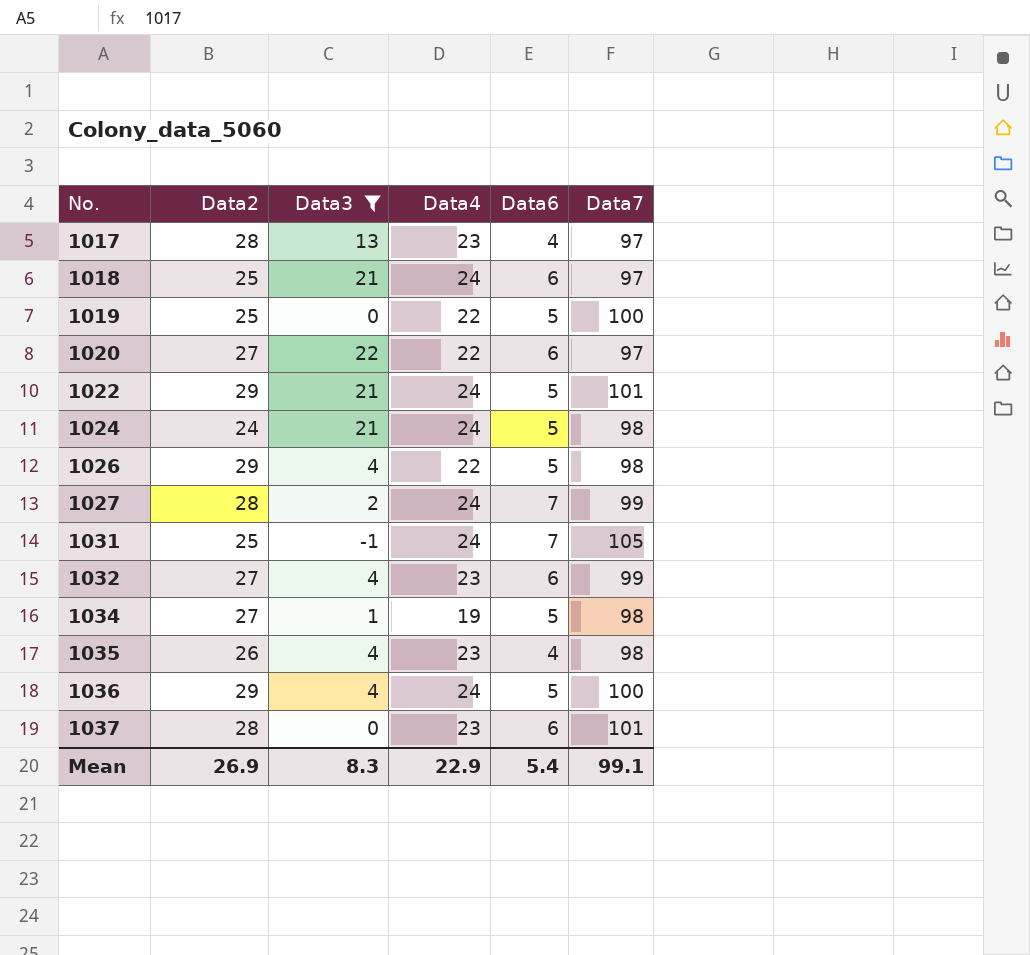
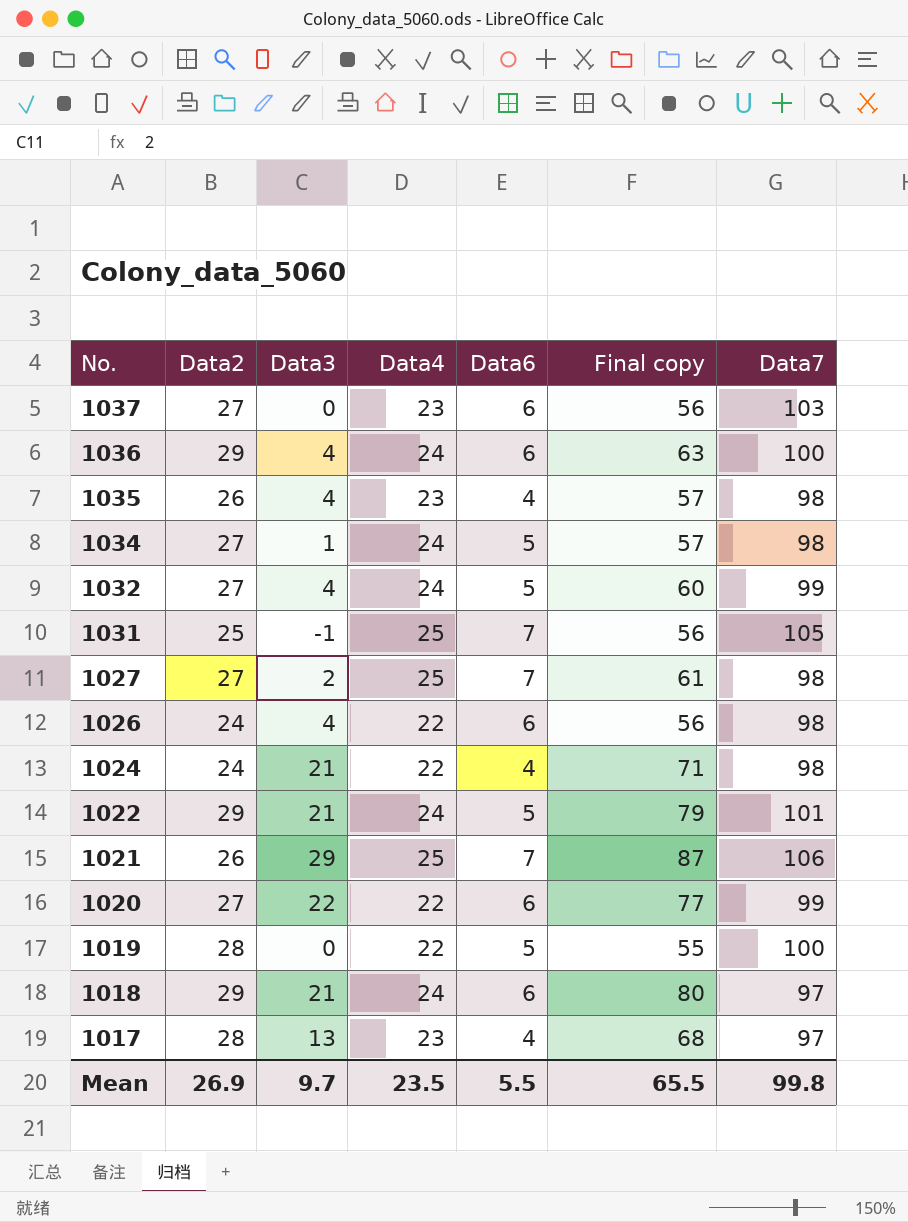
filter: Data3 != 29 -> none
row order: No. ascending -> No. descending
column Final copy | formula: none -> [Data2] + [Data3] + [Data4] + [Data6]
1037 | Data2: 28 -> 27
1037 | Data7: 101 -> 103
1036 | Data6: 5 -> 6
1034 | Data4: 19 -> 24
1032 | Data4: 23 -> 24
1032 | Data6: 6 -> 5
1031 | Data4: 24 -> 25
1027 | Data2: 28 -> 27
1027 | Data4: 24 -> 25
1027 | Data7: 99 -> 98
1026 | Data2: 29 -> 24
1026 | Data6: 5 -> 6
1024 | Data4: 24 -> 22
1024 | Data6: 5 -> 4
1020 | Data7: 97 -> 99
1019 | Data2: 25 -> 28
1018 | Data2: 25 -> 29
Mean | Data3: 8.3 -> 9.7
Mean | Data4: 22.9 -> 23.5
Mean | Data6: 5.4 -> 5.5
Mean | Data7: 99.1 -> 99.8

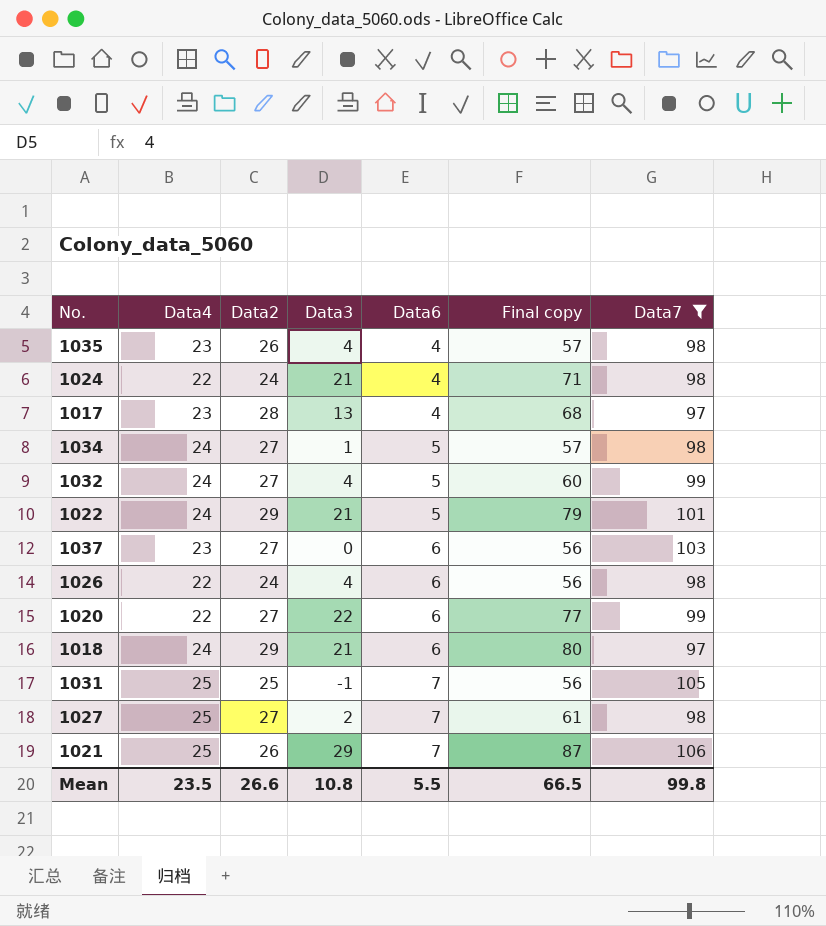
filter: none -> Data7 != 100
row order: No. descending -> Data6 ascending
column Data4 | position: 4 -> 2
Mean | Data2: 26.9 -> 26.6
Mean | Data3: 9.7 -> 10.8
Mean | Final copy: 65.5 -> 66.5

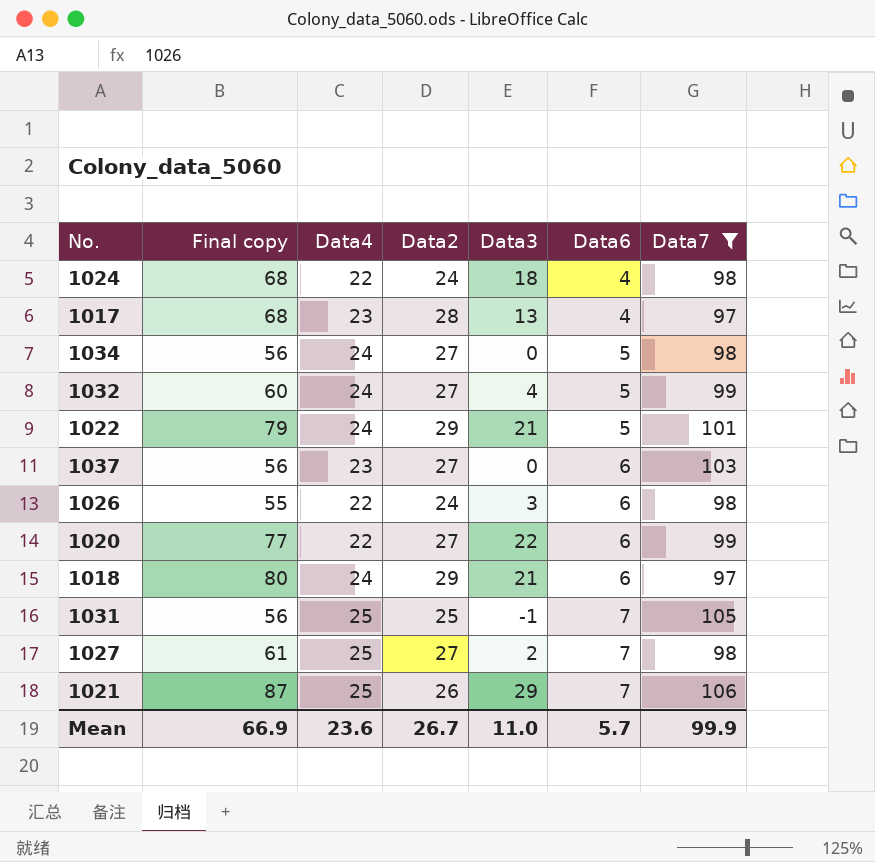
column Final copy | position: 6 -> 2
row 1035: 23 | 26 | 4 | 4 | 57 | 98 -> none
1024 | Final copy: 71 -> 68
1024 | Data3: 21 -> 18
1034 | Final copy: 57 -> 56
1034 | Data3: 1 -> 0
1026 | Final copy: 56 -> 55
1026 | Data3: 4 -> 3
Mean | Final copy: 66.5 -> 66.9
Mean | Data4: 23.5 -> 23.6
Mean | Data2: 26.6 -> 26.7
Mean | Data3: 10.8 -> 11.0
Mean | Data6: 5.5 -> 5.7
Mean | Data7: 99.8 -> 99.9

